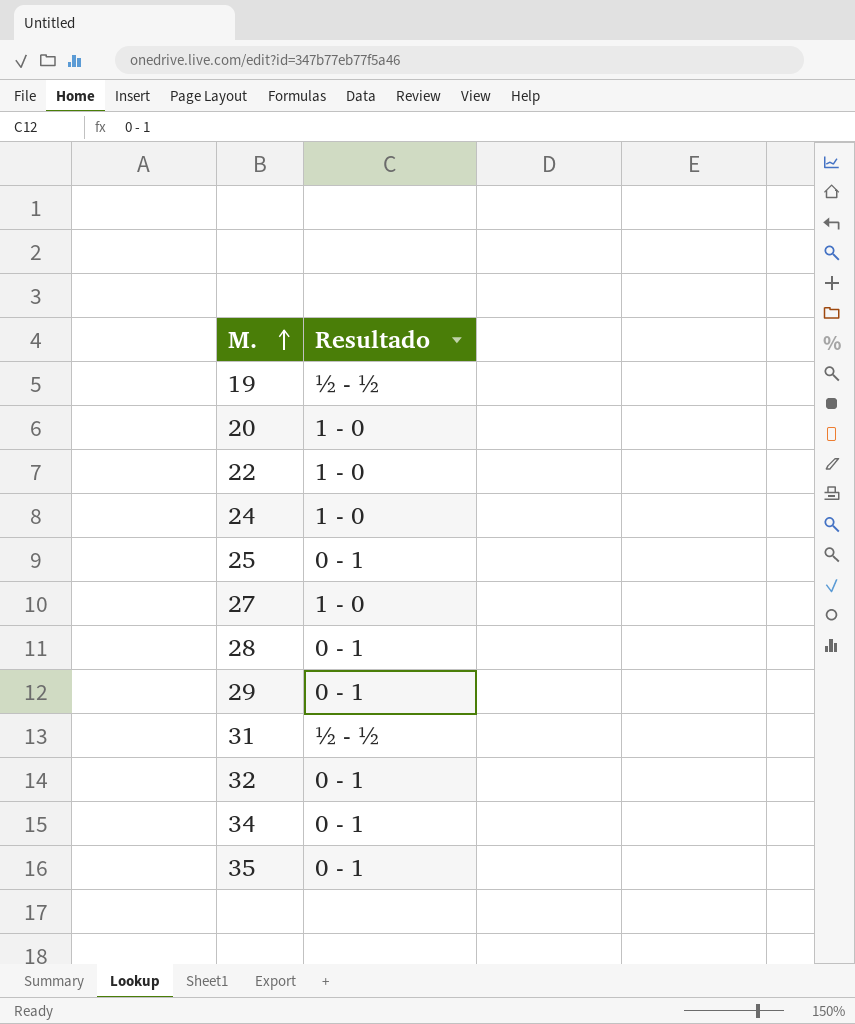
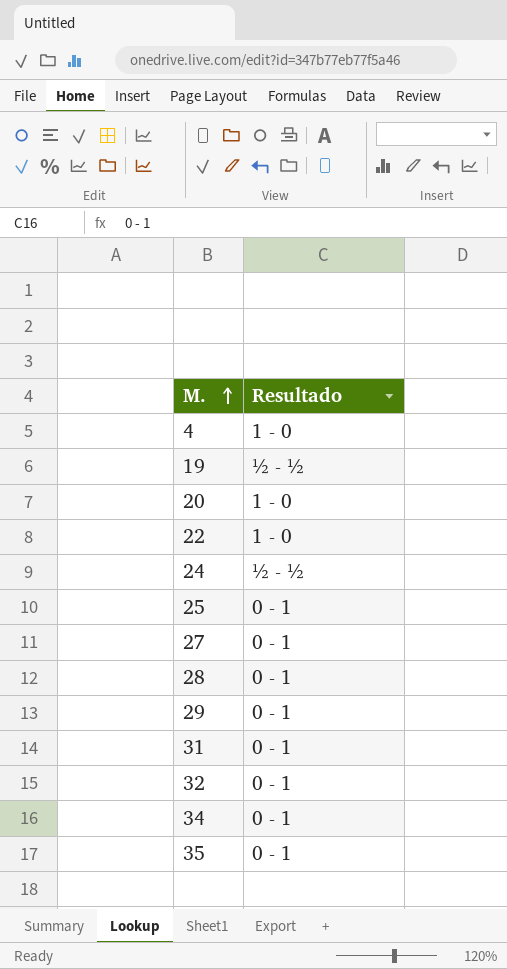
row 4: none -> 1 - 0
24 | Resultado: 1 - 0 -> ½ - ½
27 | Resultado: 1 - 0 -> 0 - 1
31 | Resultado: ½ - ½ -> 0 - 1

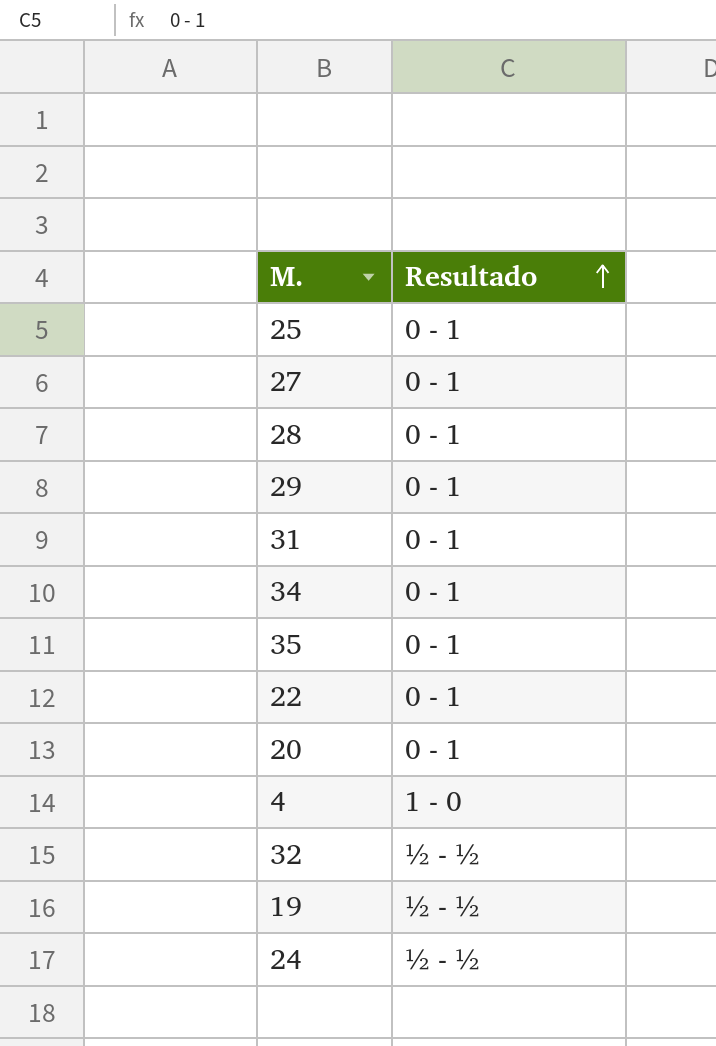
row order: M. ascending -> Resultado ascending
22 | Resultado: 1 - 0 -> 0 - 1
20 | Resultado: 1 - 0 -> 0 - 1
32 | Resultado: 0 - 1 -> ½ - ½

